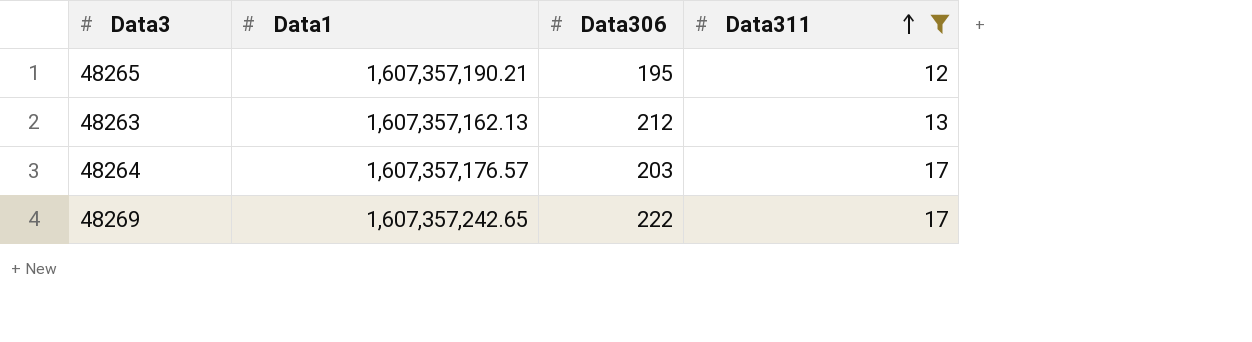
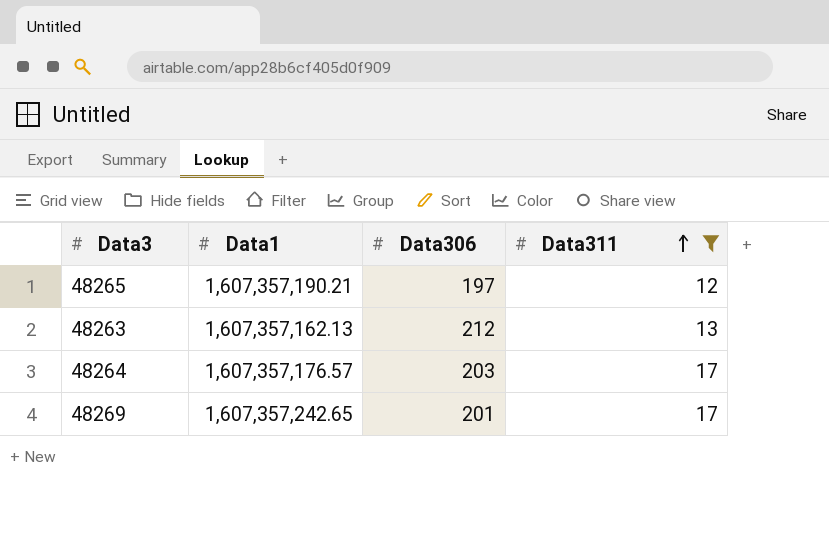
48265 | Data306: 195 -> 197
48269 | Data306: 222 -> 201

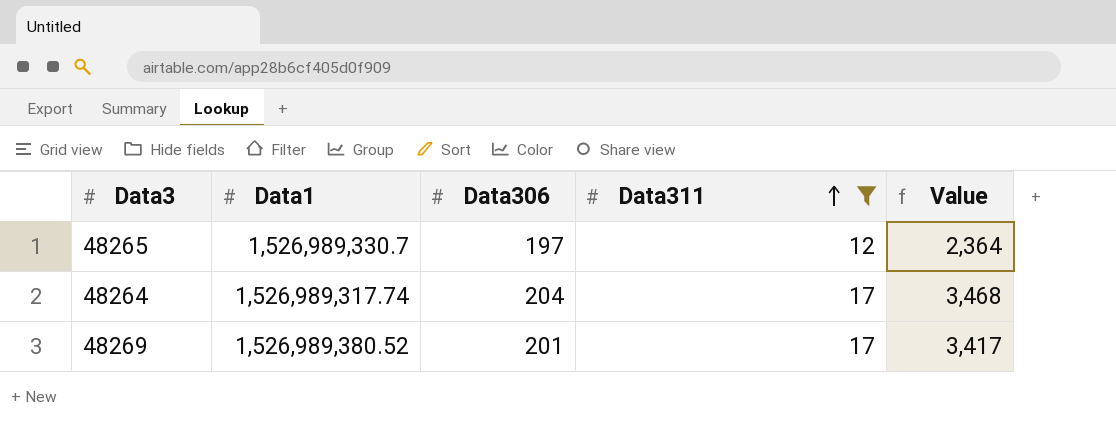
column Value | formula: none -> [Data306] * [Data311]
row 48263: 1,607,357,162.13 | 212 | 13 -> none
48265 | Data1: 1,607,357,190.21 -> 1,526,989,330.7
48264 | Data1: 1,607,357,176.57 -> 1,526,989,317.74
48264 | Data306: 203 -> 204
48269 | Data1: 1,607,357,242.65 -> 1,526,989,380.52

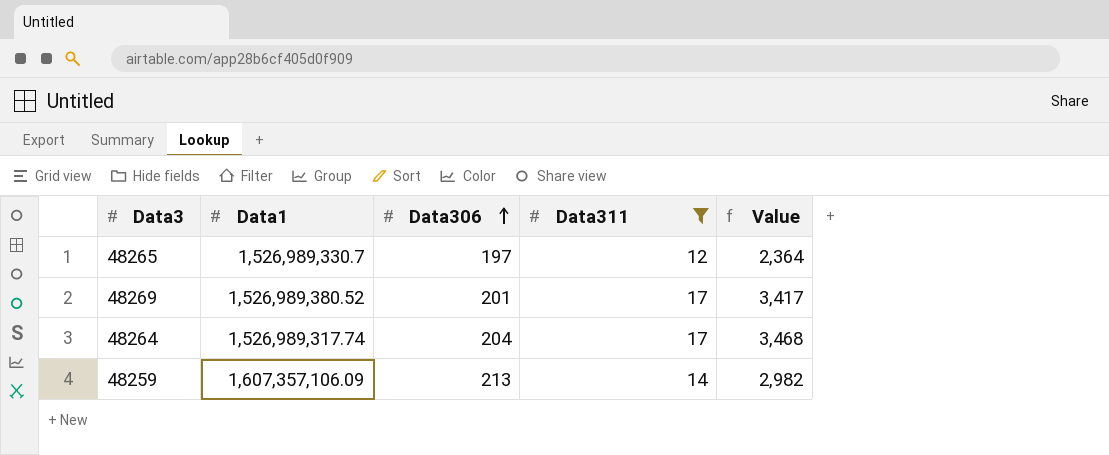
row order: Data311 ascending -> Data306 ascending
row 48259: none -> 1,607,357,106.09 | 213 | 14 | 2,982

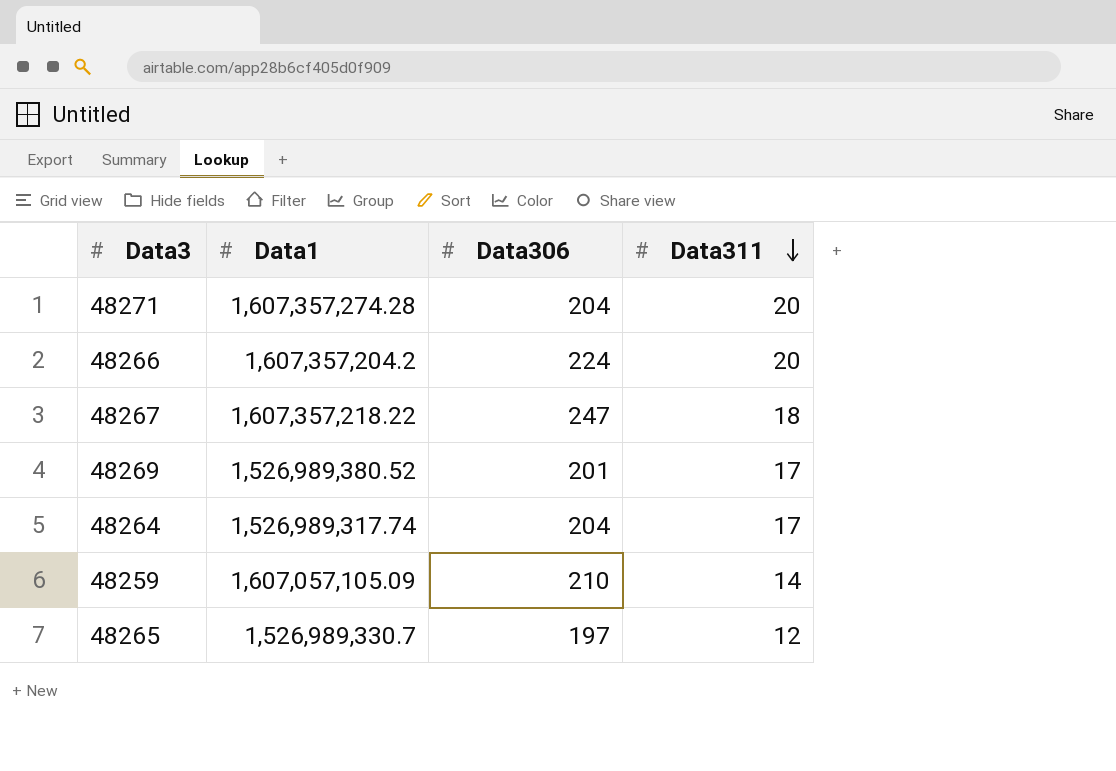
filter: Data311 <= 17 -> none
row order: Data306 ascending -> Data311 descending
column Value | formula: [Data306] * [Data311] -> none
48259 | Data1: 1,607,357,106.09 -> 1,607,057,105.09
48259 | Data306: 213 -> 210

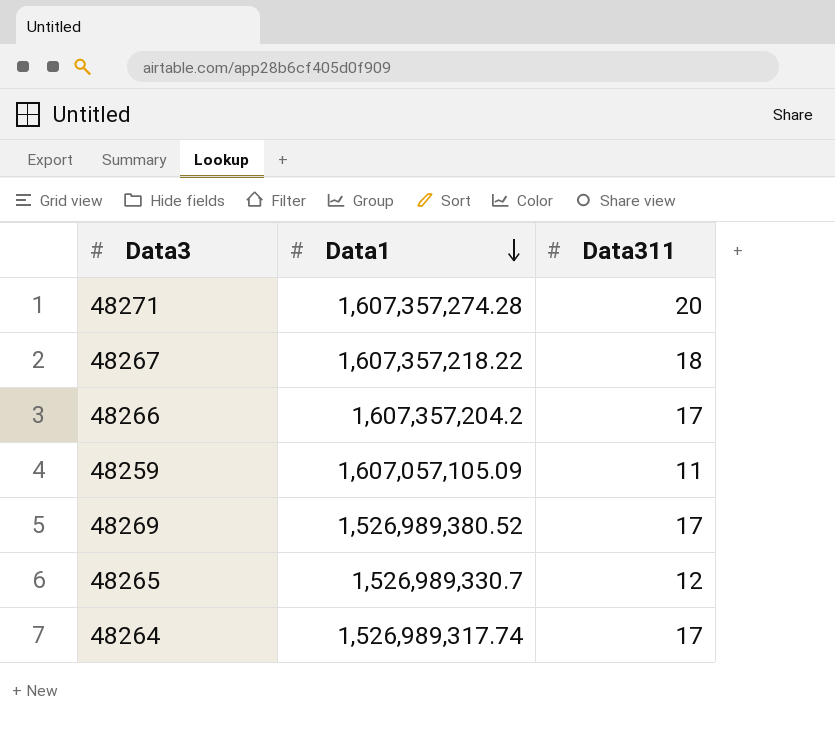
row order: Data311 descending -> Data1 descending
column Data306 | position: 3 -> none
48266 | Data311: 20 -> 17
48259 | Data311: 14 -> 11

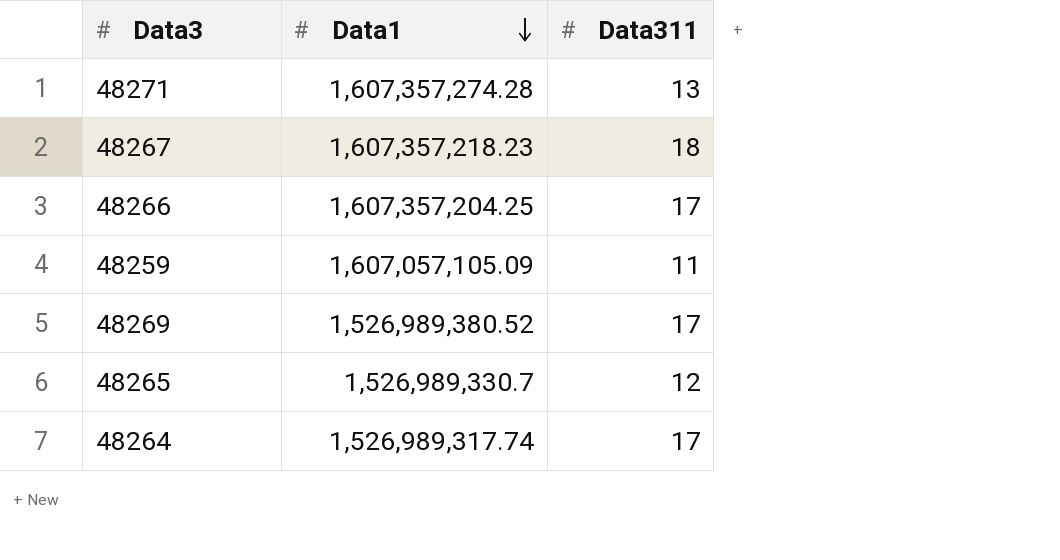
48271 | Data311: 20 -> 13
48267 | Data1: 1,607,357,218.22 -> 1,607,357,218.23
48266 | Data1: 1,607,357,204.2 -> 1,607,357,204.25

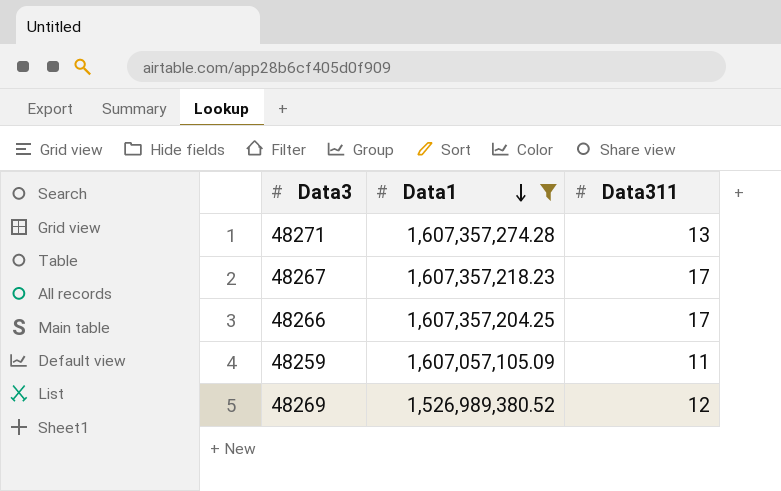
filter: none -> Data1 >= 1,526,989,380.52
48267 | Data311: 18 -> 17
48269 | Data311: 17 -> 12

